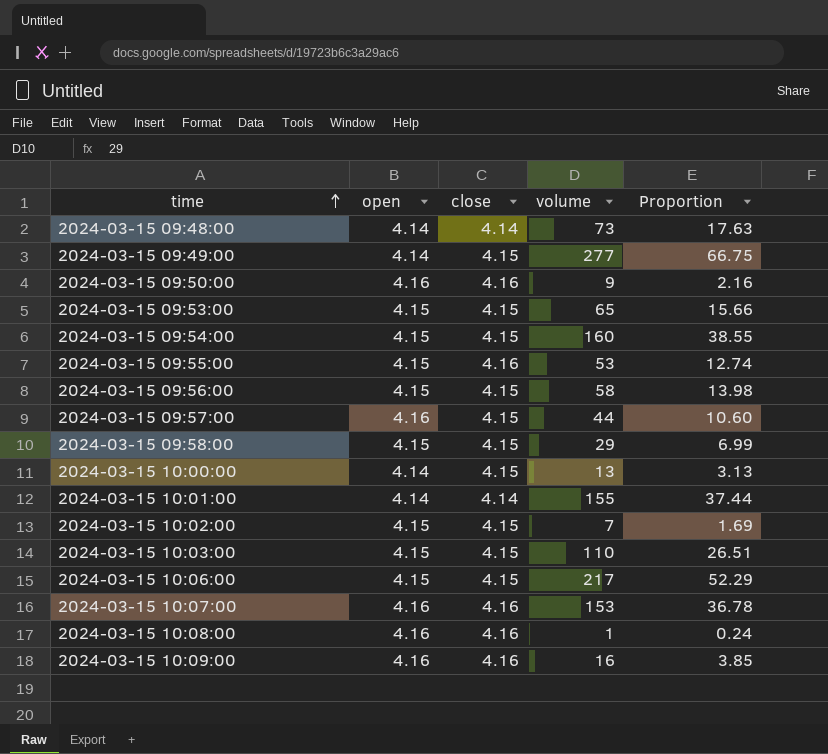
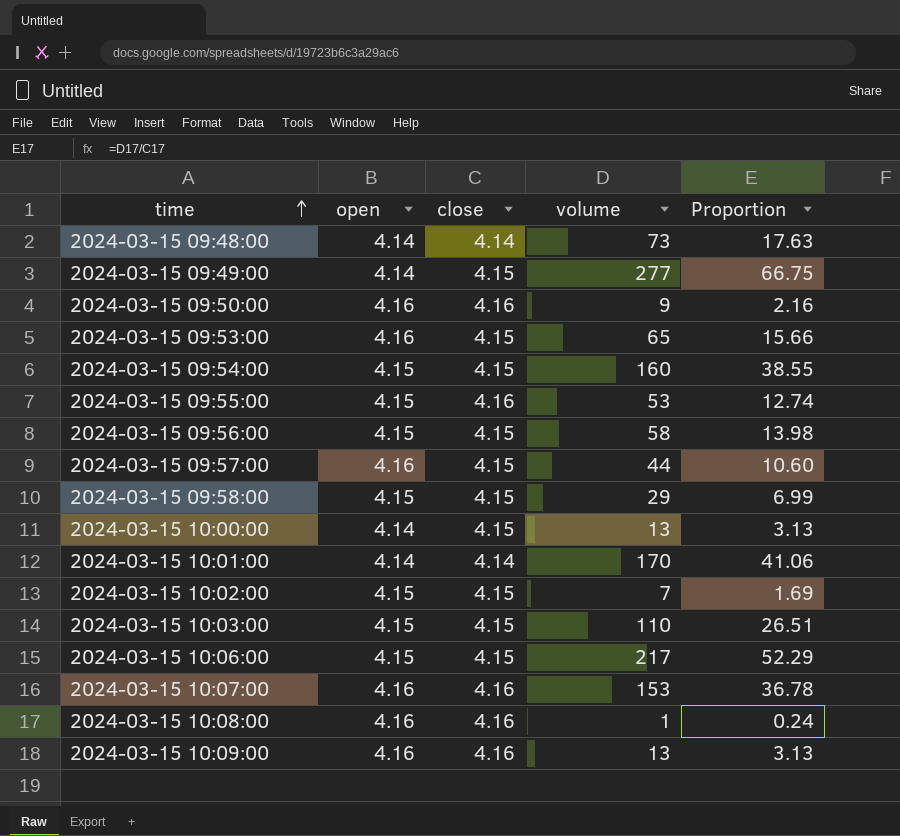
2024-03-15 09:53:00 | open: 4.15 -> 4.16
2024-03-15 10:01:00 | volume: 155 -> 170
2024-03-15 10:01:00 | Proportion: 37.44 -> 41.06
2024-03-15 10:09:00 | volume: 16 -> 13
2024-03-15 10:09:00 | Proportion: 3.85 -> 3.13

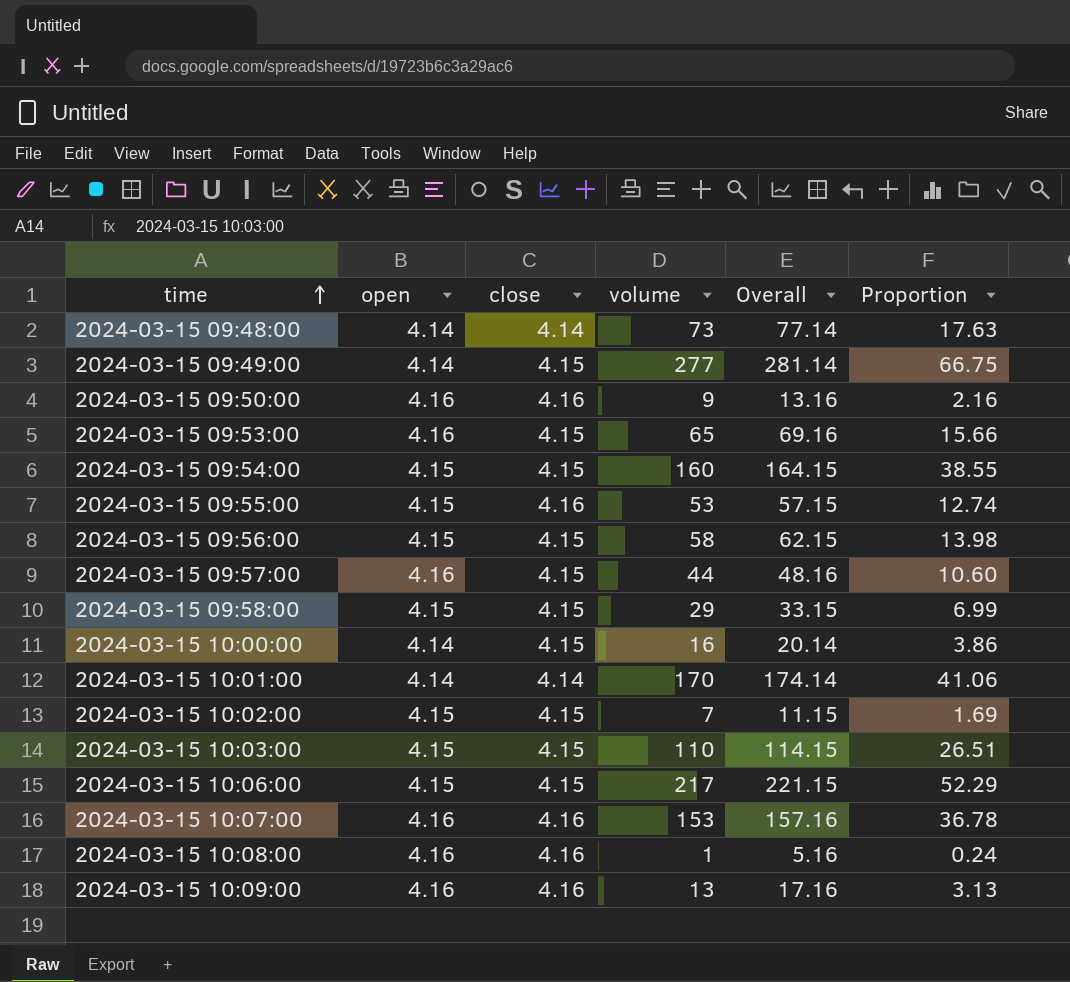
column Overall | formula: none -> [open] + [volume]
2024-03-15 10:00:00 | volume: 13 -> 16
2024-03-15 10:00:00 | Proportion: 3.13 -> 3.86

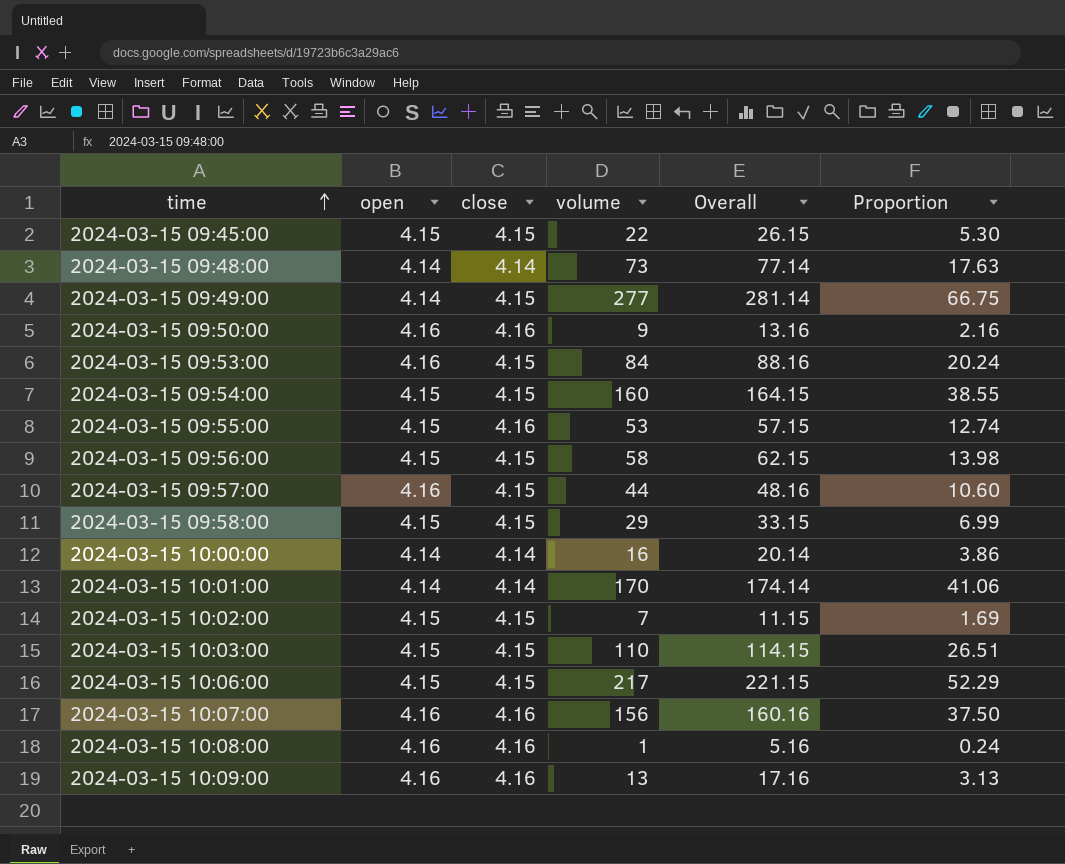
row 2024-03-15 09:45:00: none -> 4.15 | 4.15 | 22 | 26.15 | 5.30
2024-03-15 09:53:00 | volume: 65 -> 84
2024-03-15 09:53:00 | Overall: 69.16 -> 88.16
2024-03-15 09:53:00 | Proportion: 15.66 -> 20.24
2024-03-15 10:00:00 | close: 4.15 -> 4.14
2024-03-15 10:07:00 | volume: 153 -> 156
2024-03-15 10:07:00 | Overall: 157.16 -> 160.16
2024-03-15 10:07:00 | Proportion: 36.78 -> 37.50

